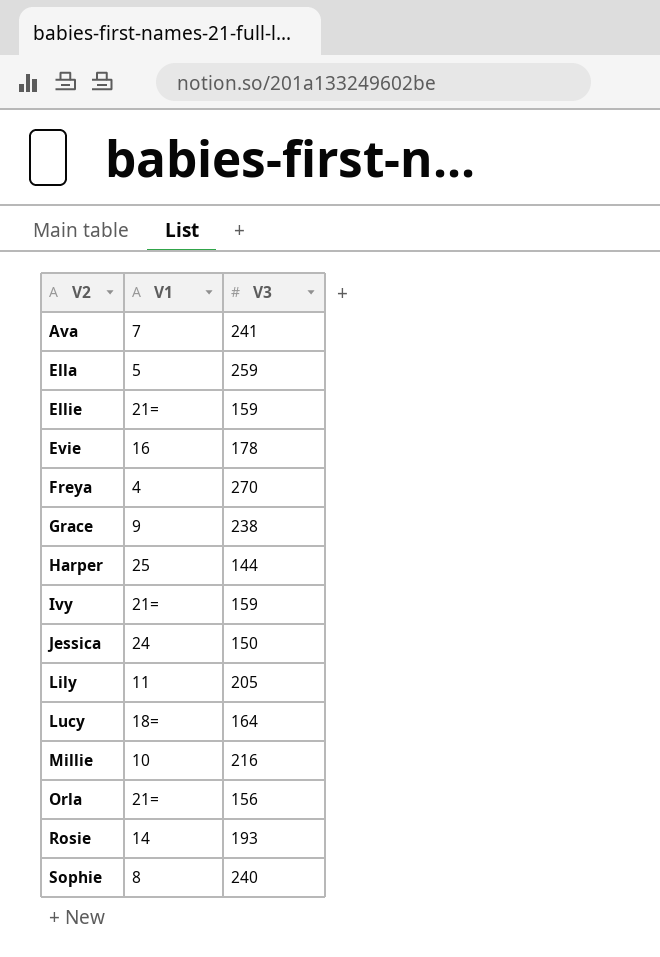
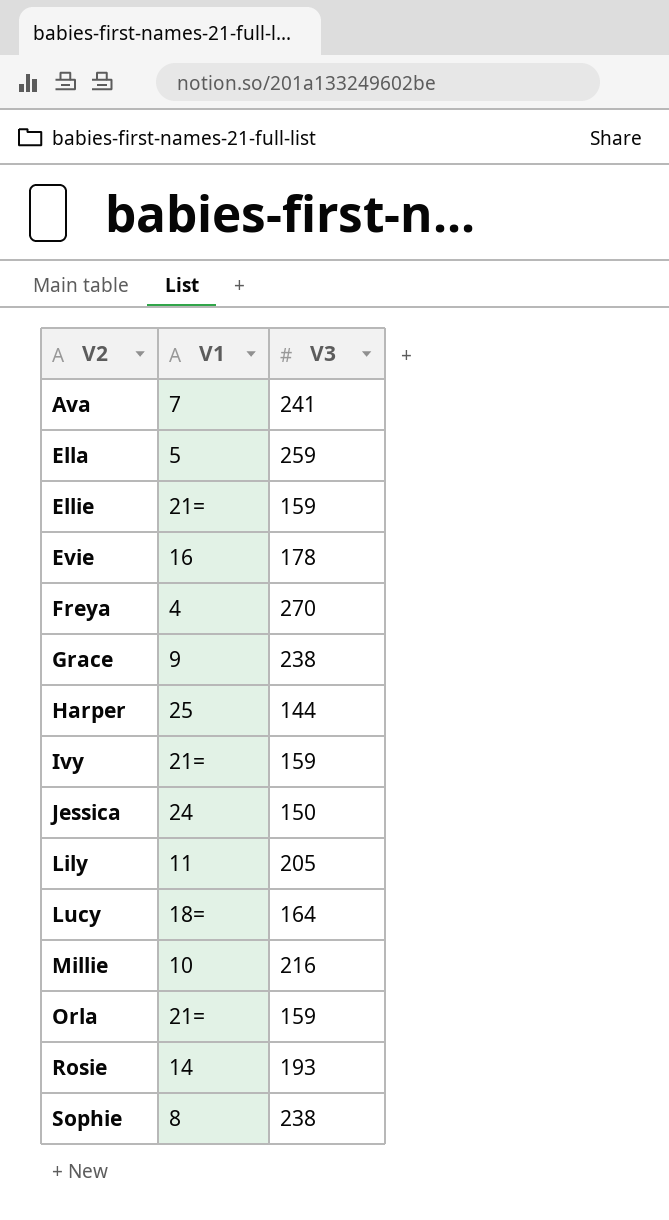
Orla | V3: 156 -> 159
Sophie | V3: 240 -> 238

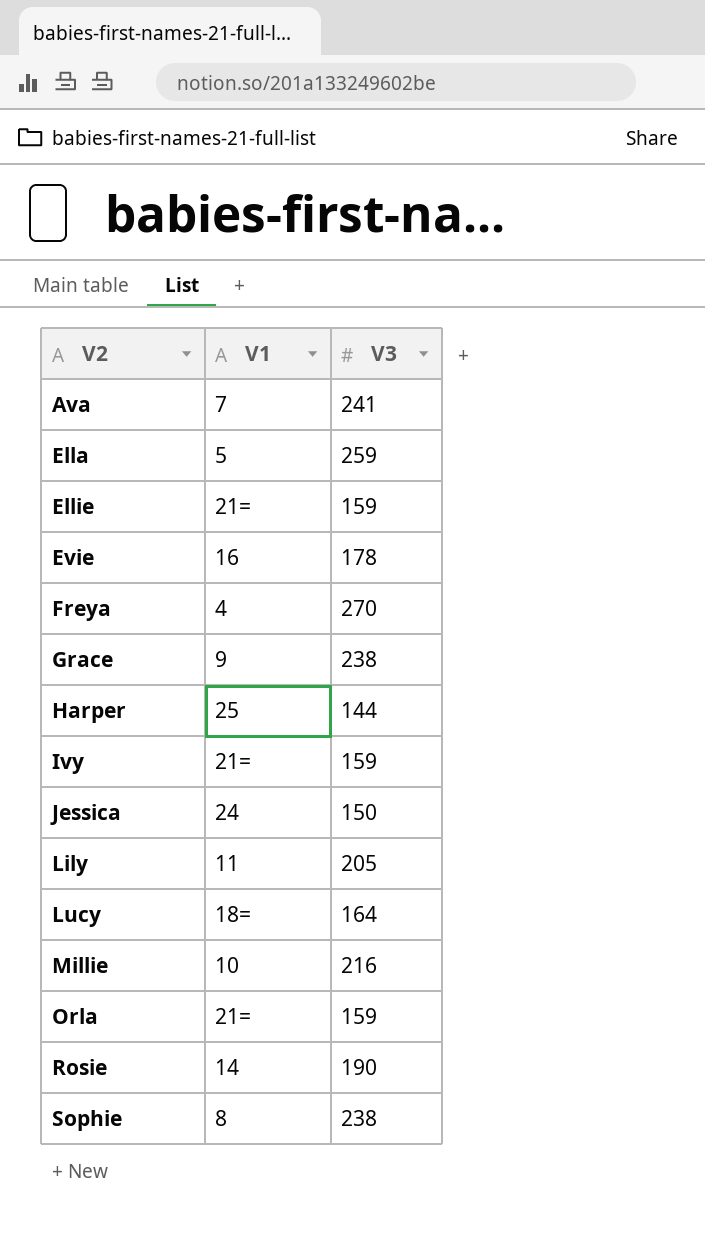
Rosie | V3: 193 -> 190

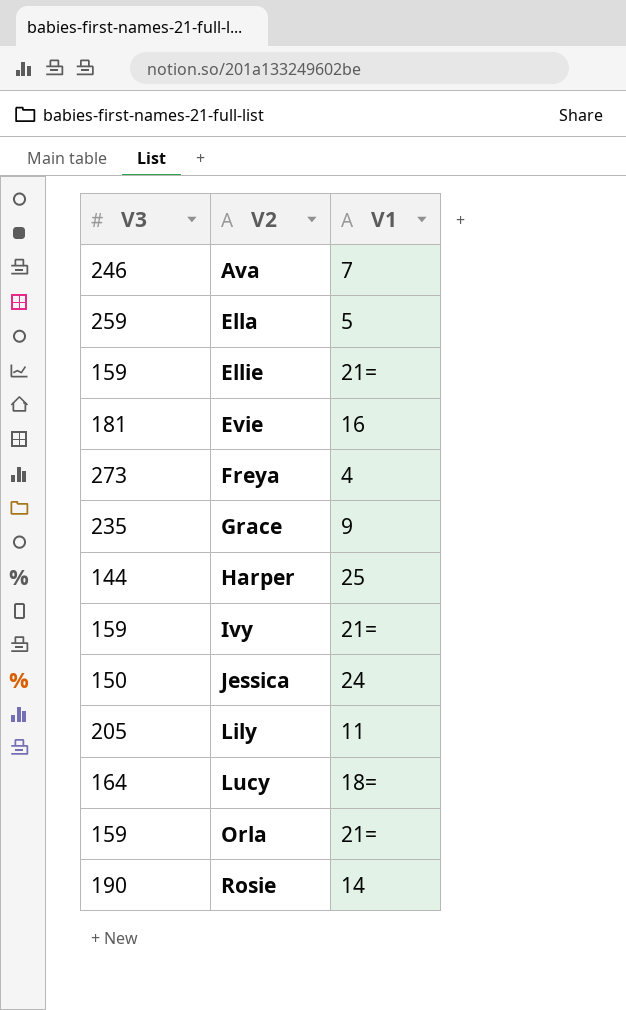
column V3 | position: 3 -> 1
row Millie: 10 | 216 -> none
row Sophie: 8 | 238 -> none
Ava | V3: 241 -> 246
Evie | V3: 178 -> 181
Freya | V3: 270 -> 273
Grace | V3: 238 -> 235

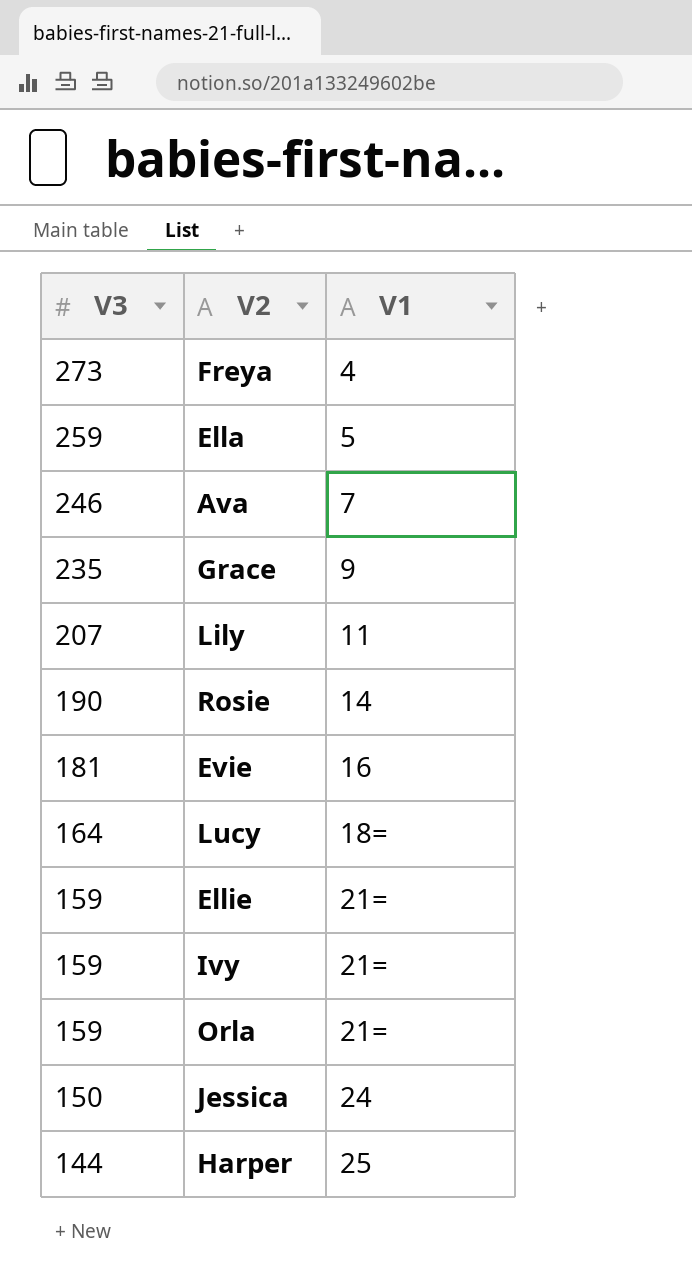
row order: V2 ascending -> V3 descending
Lily | V3: 205 -> 207

